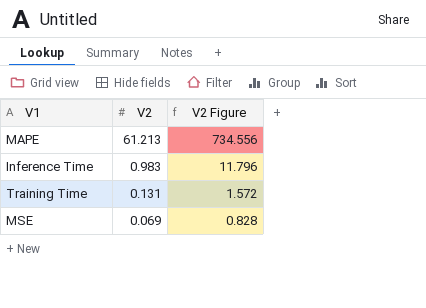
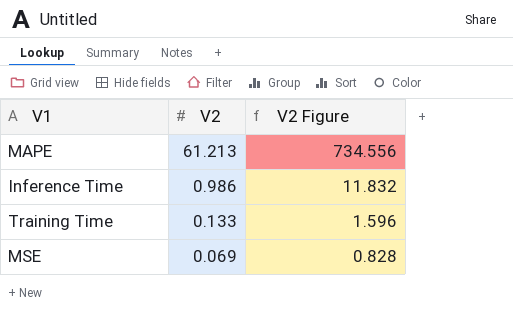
Inference Time | V2: 0.983 -> 0.986
Inference Time | V2 Figure: 11.796 -> 11.832
Training Time | V2: 0.131 -> 0.133
Training Time | V2 Figure: 1.572 -> 1.596

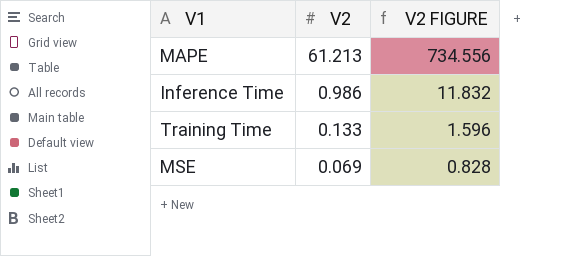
column name: V2 Figure -> V2 FIGURE

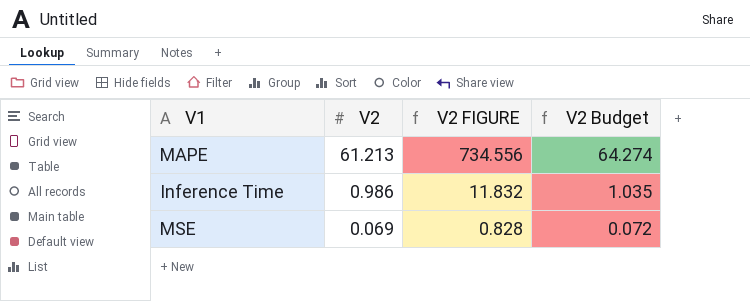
column V2 Budget | formula: none -> [V2] * 1.05
row Training Time: 0.133 | 1.596 -> none

